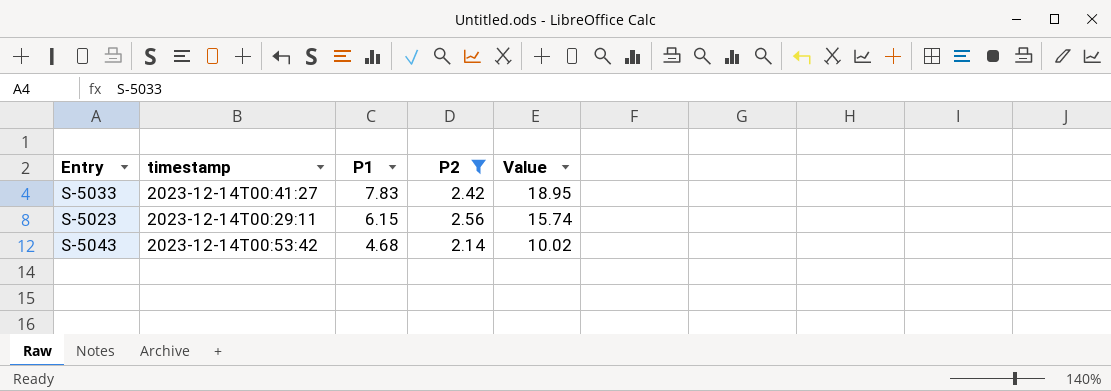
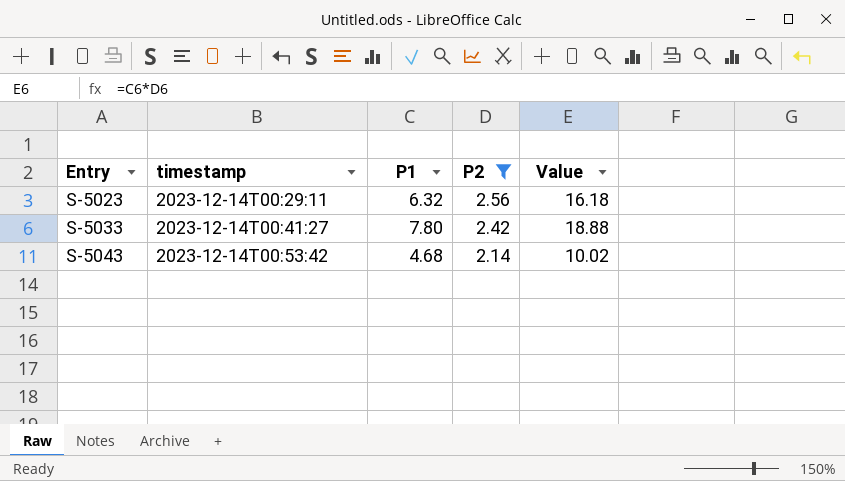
row order: P1 descending -> Entry ascending
S-5023 | P1: 6.15 -> 6.32
S-5023 | Value: 15.74 -> 16.18
S-5033 | P1: 7.83 -> 7.80
S-5033 | Value: 18.95 -> 18.88

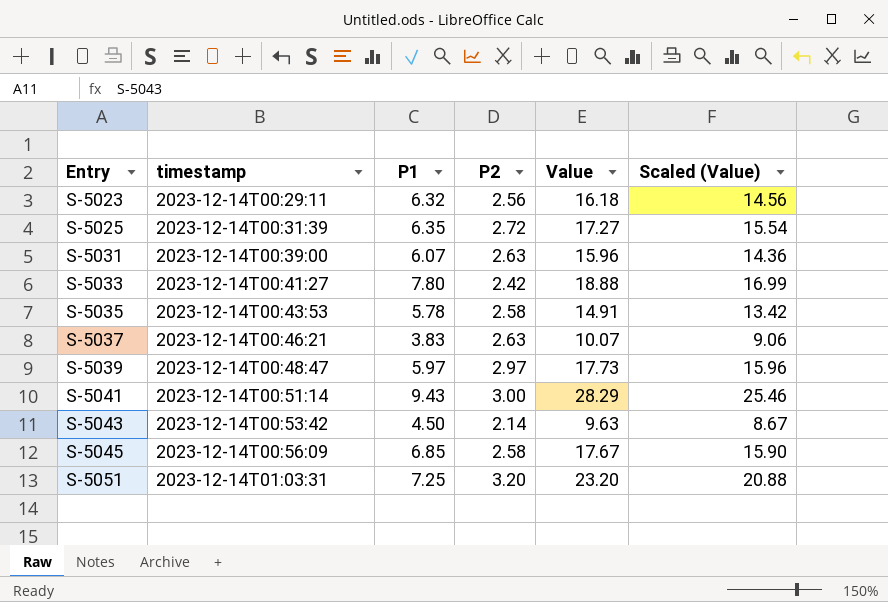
filter: P2 <= 2.56 -> none
column Scaled (Value) | formula: none -> [Value] * 0.9
S-5043 | P1: 4.68 -> 4.50
S-5043 | Value: 10.02 -> 9.63

